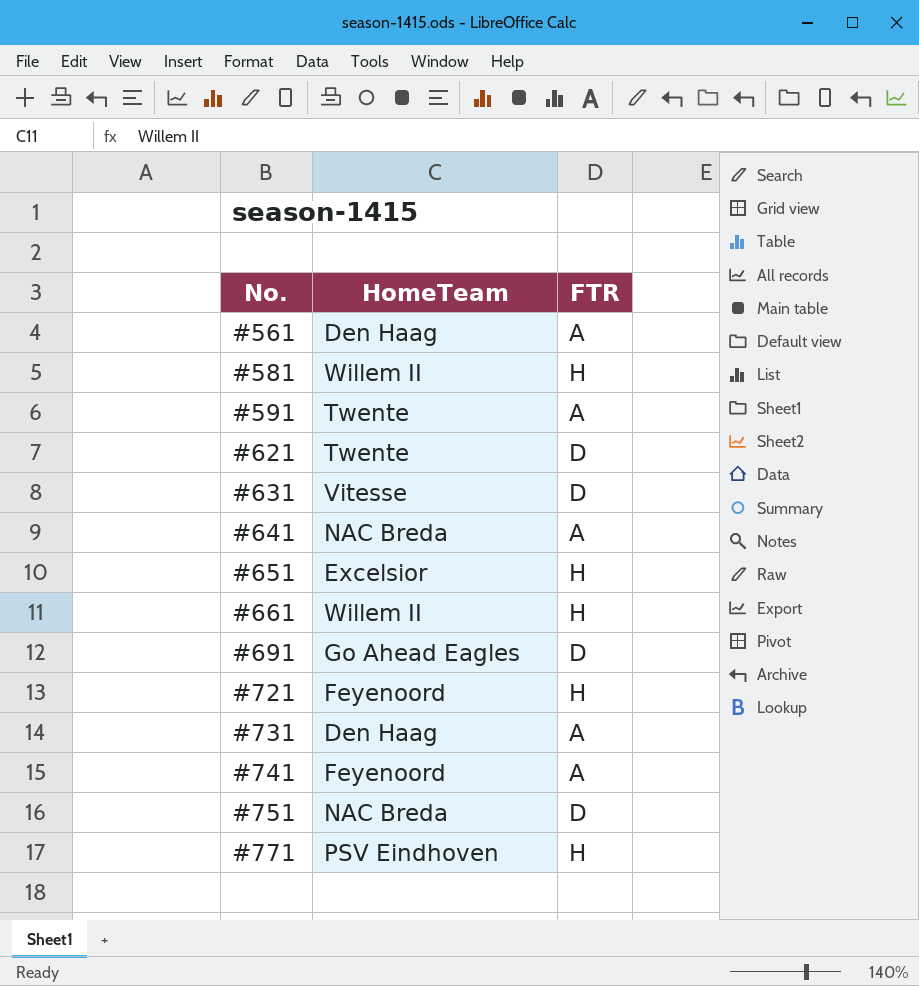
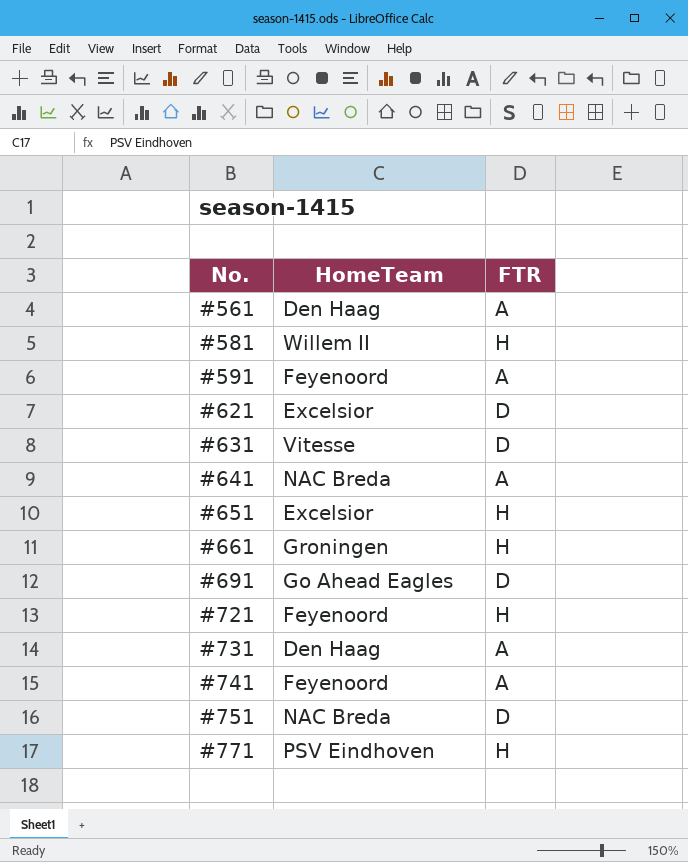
#591 | HomeTeam: Twente -> Feyenoord
#621 | HomeTeam: Twente -> Excelsior
#661 | HomeTeam: Willem II -> Groningen

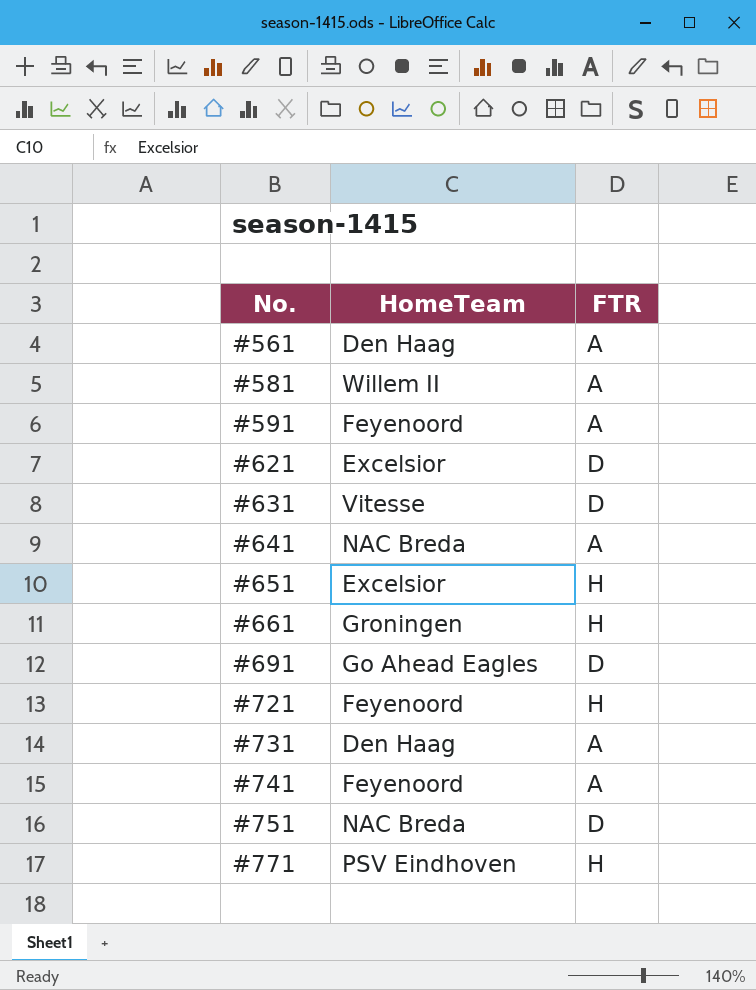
#581 | FTR: H -> A

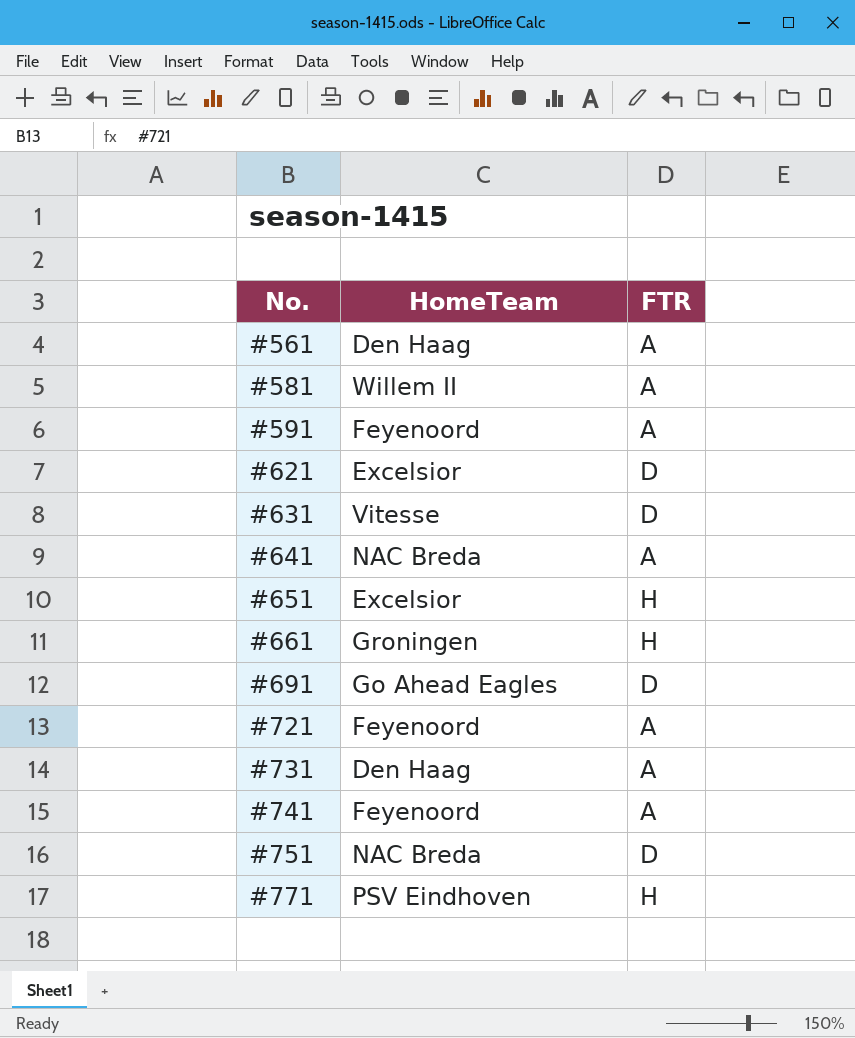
#721 | FTR: H -> A

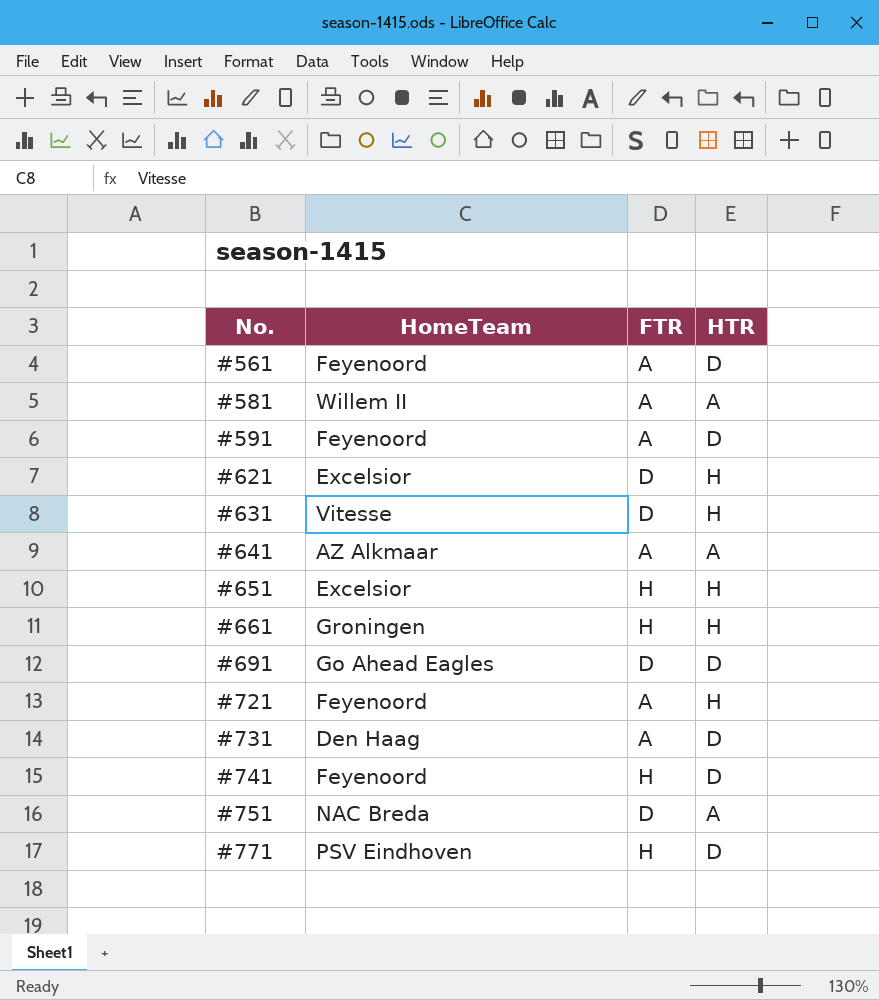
column HTR | position: none -> 4
#561 | HomeTeam: Den Haag -> Feyenoord
#641 | HomeTeam: NAC Breda -> AZ Alkmaar
#741 | FTR: A -> H

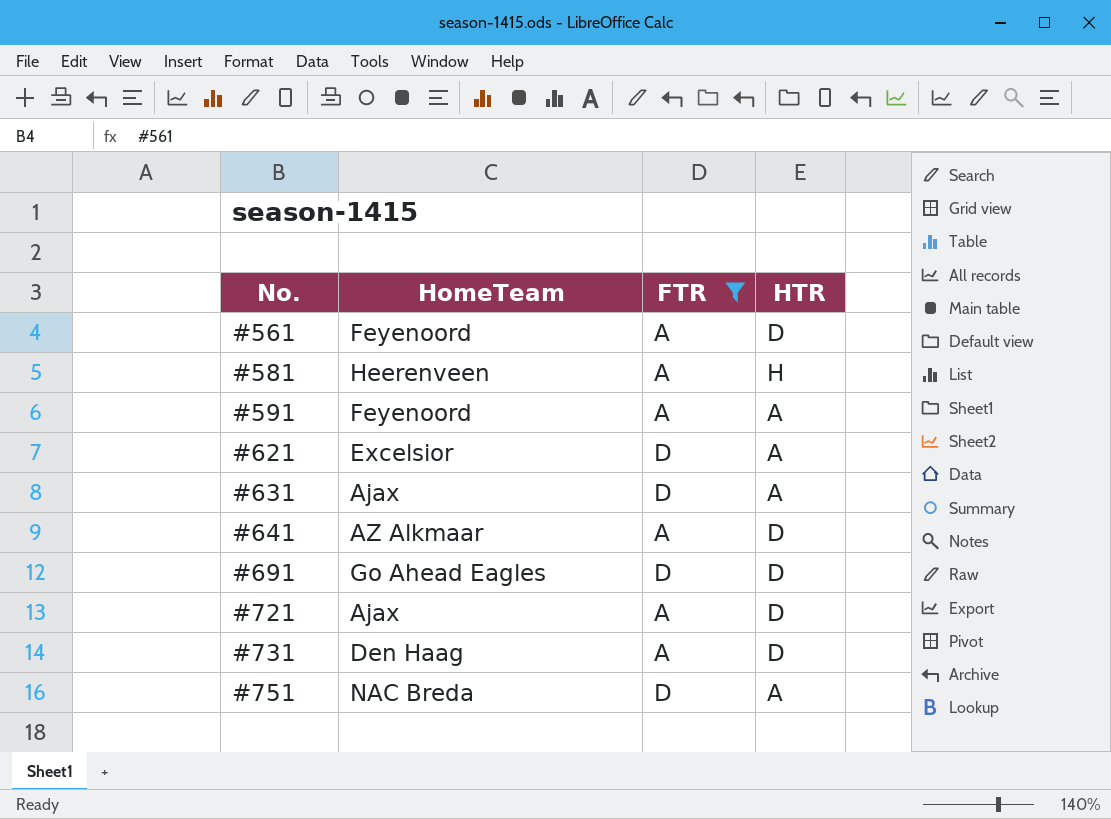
filter: none -> FTR != H
#581 | HomeTeam: Willem II -> Heerenveen
#581 | HTR: A -> H
#591 | HTR: D -> A
#621 | HTR: H -> A
#631 | HomeTeam: Vitesse -> Ajax
#631 | HTR: H -> A
#641 | HTR: A -> D
#721 | HomeTeam: Feyenoord -> Ajax
#721 | HTR: H -> D

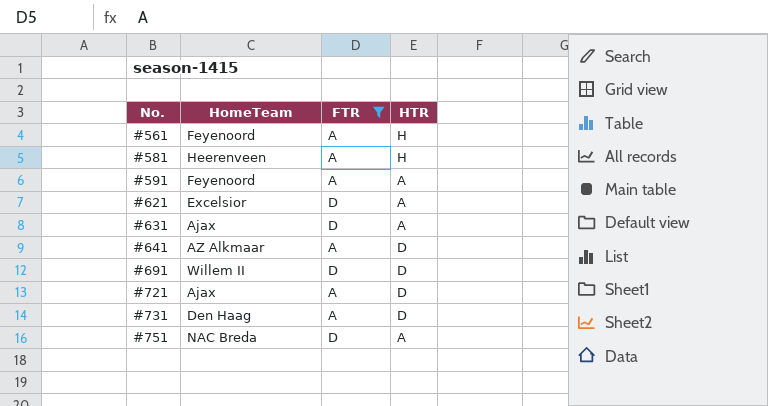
#561 | HTR: D -> H
#691 | HomeTeam: Go Ahead Eagles -> Willem II

